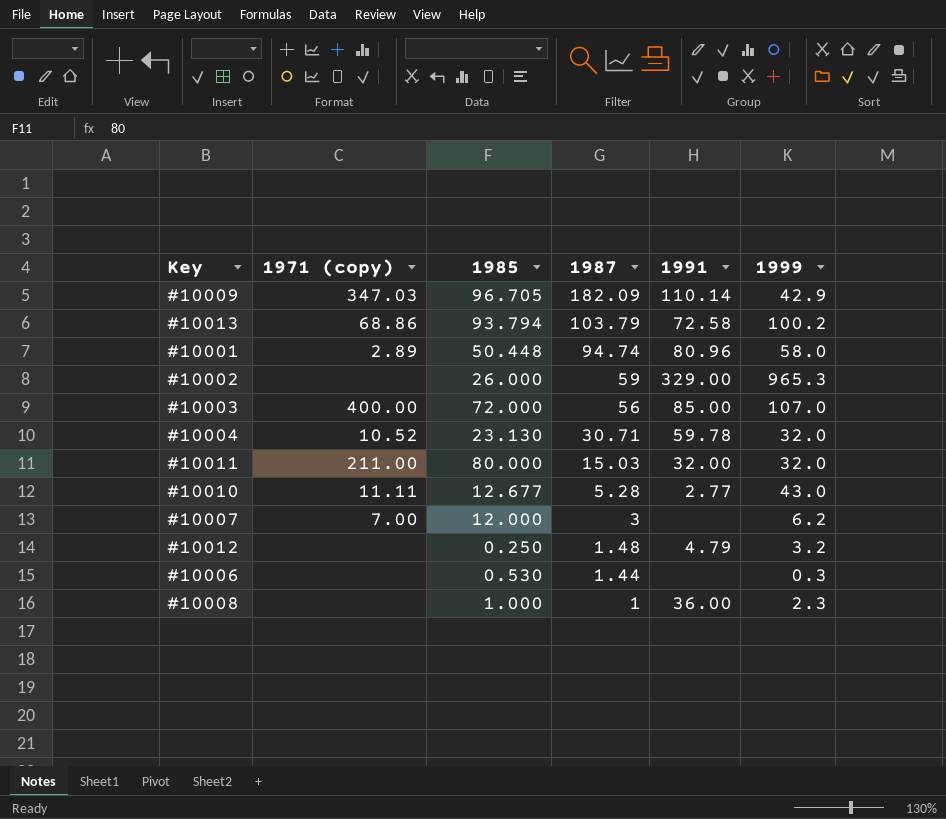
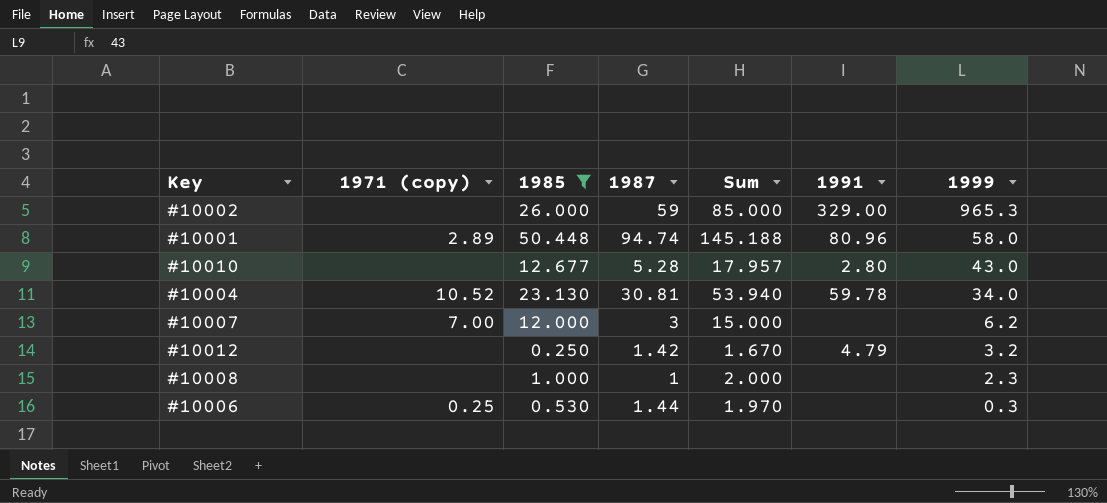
filter: none -> 1985 <= 50.448
row order: 1987 descending -> 1999 descending
column Sum | formula: none -> [1985] + [1987]
#10010 | 1971 (copy): 11.11 -> none
#10010 | 1991: 2.77 -> 2.80
#10004 | 1987: 30.71 -> 30.81
#10004 | 1999: 32.0 -> 34.0
#10012 | 1987: 1.48 -> 1.42
#10008 | 1991: 36.00 -> none
#10006 | 1971 (copy): none -> 0.25

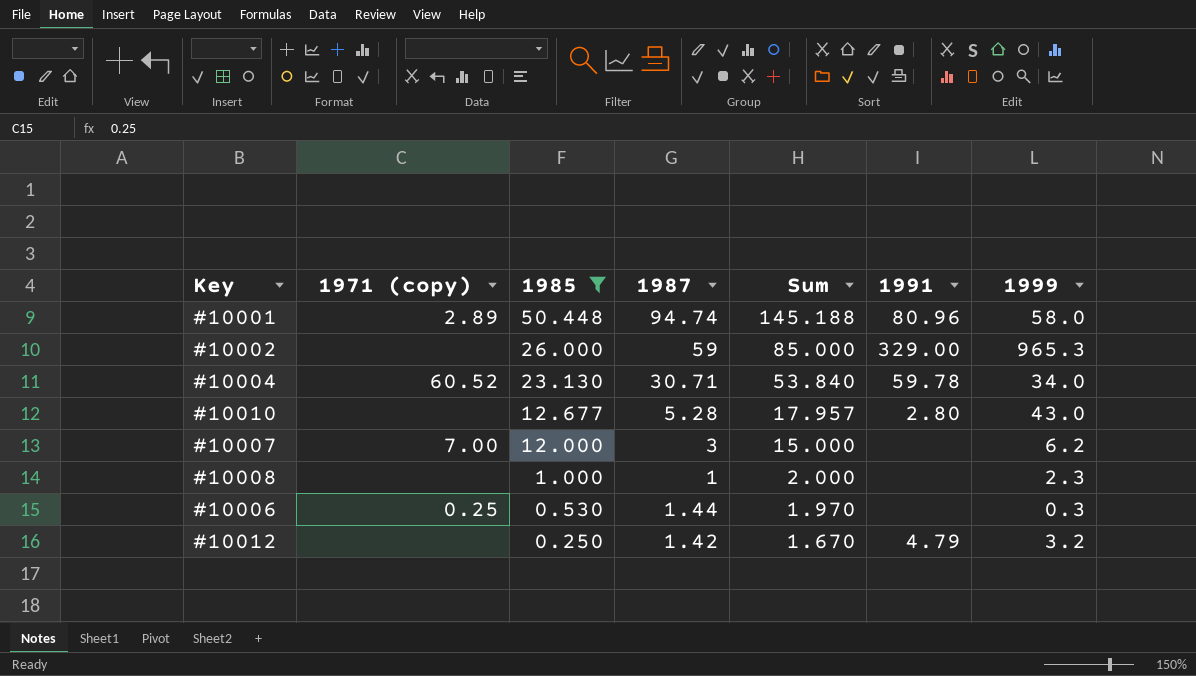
row order: 1999 descending -> 1985 descending
#10004 | 1971 (copy): 10.52 -> 60.52
#10004 | 1987: 30.81 -> 30.71
#10004 | Sum: 53.940 -> 53.840

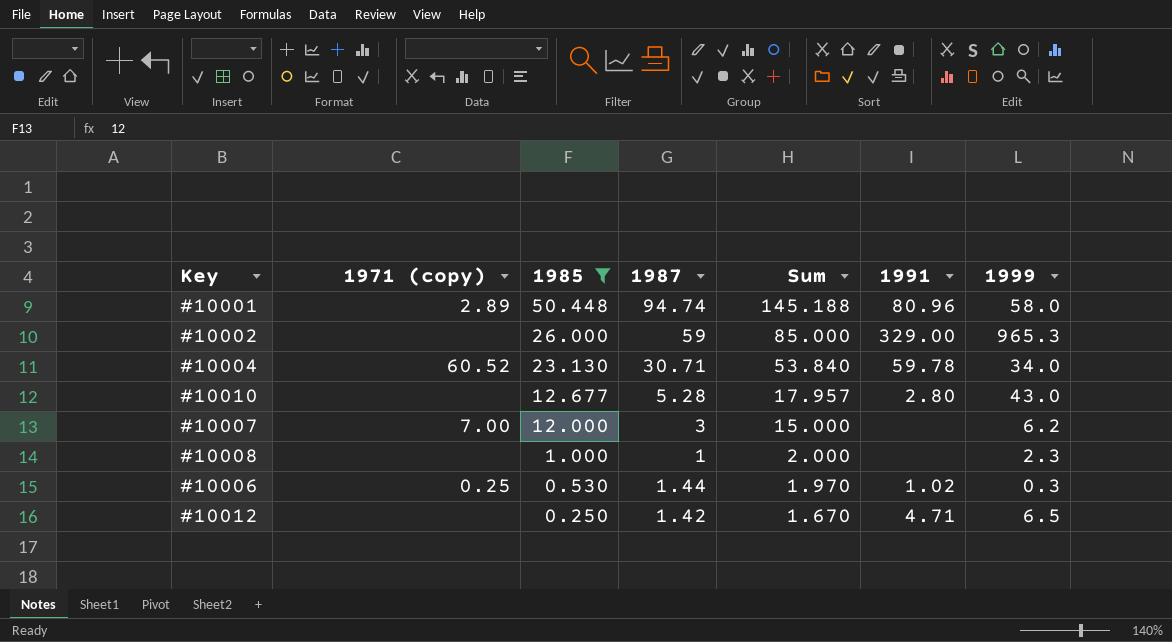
#10006 | 1991: none -> 1.02
#10012 | 1991: 4.79 -> 4.71
#10012 | 1999: 3.2 -> 6.5

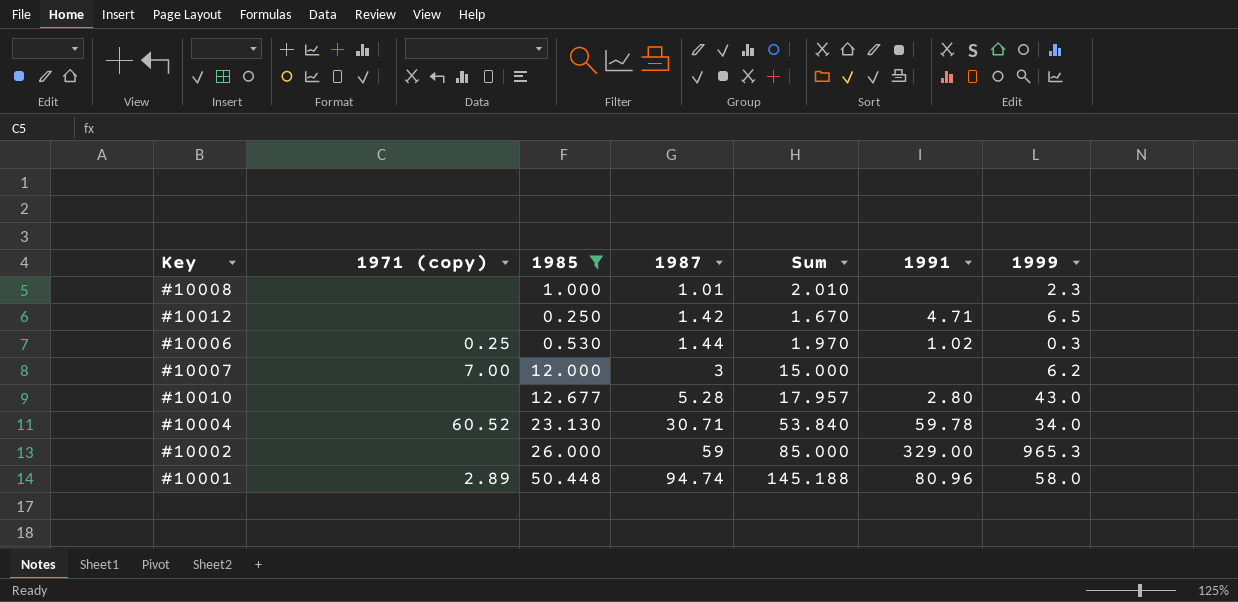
row order: 1985 descending -> 1987 ascending
#10008 | 1987: 1 -> 1.01
#10008 | Sum: 2.000 -> 2.010

